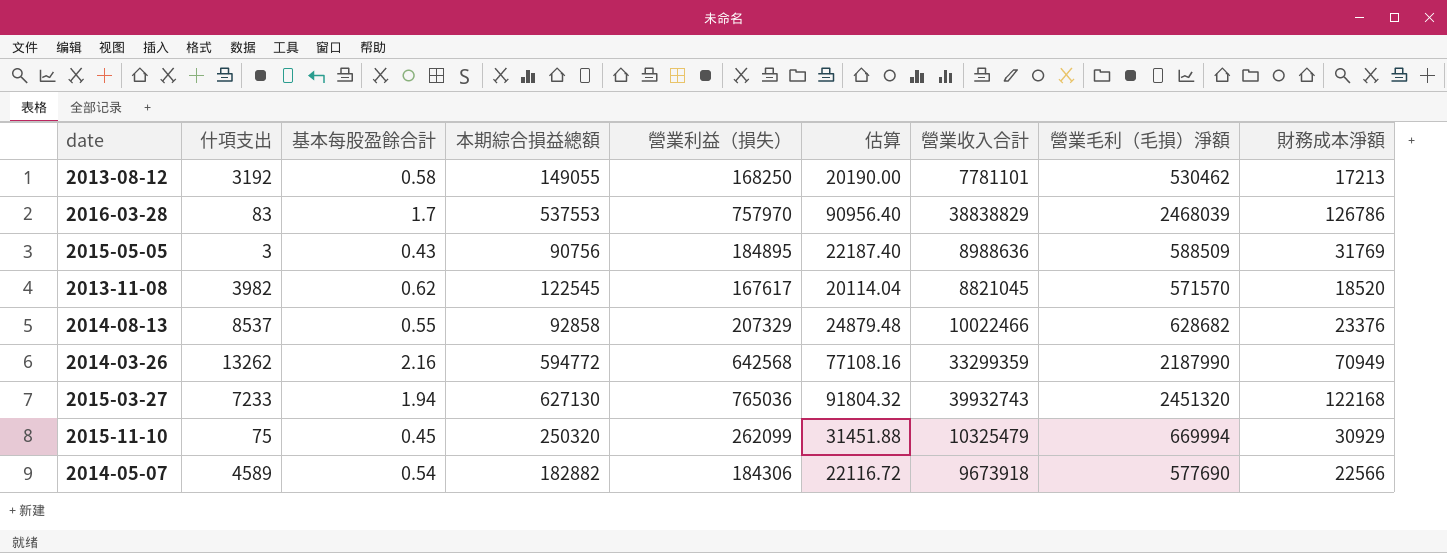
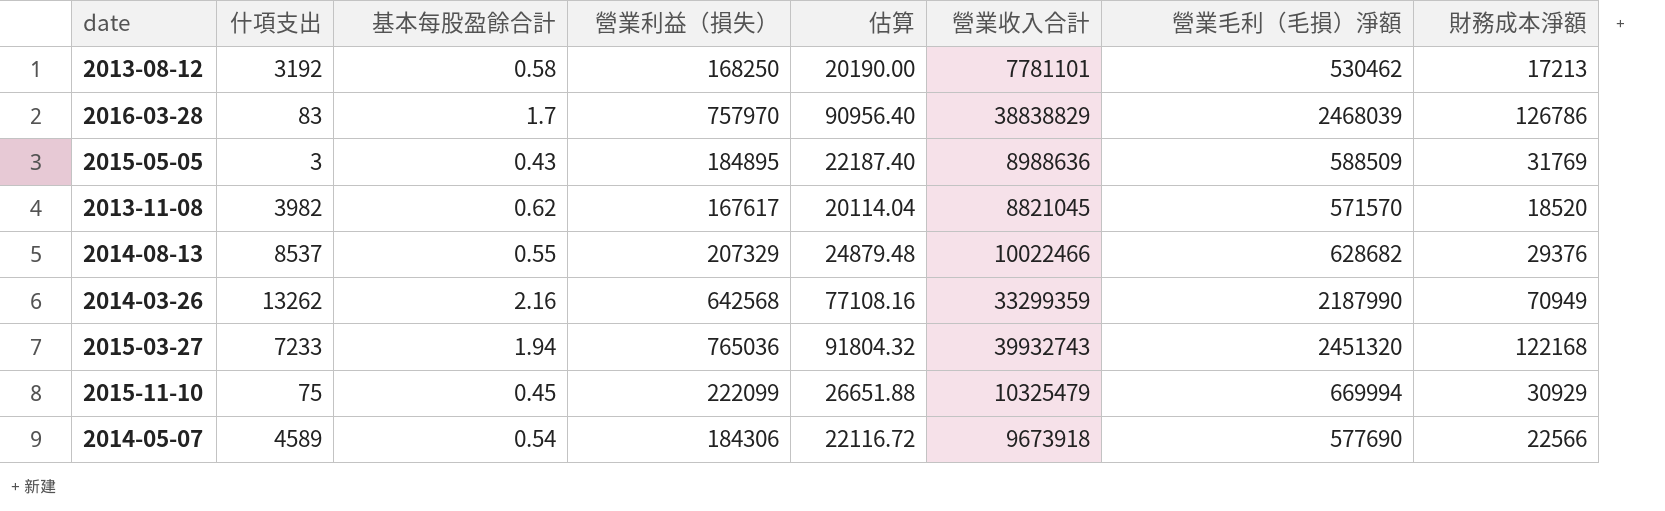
column 本期綜合損益總額 | position: 4 -> none
2014-08-13 | 財務成本淨額: 23376 -> 29376
2015-11-10 | 營業利益（損失）: 262099 -> 222099
2015-11-10 | 估算: 31451.88 -> 26651.88

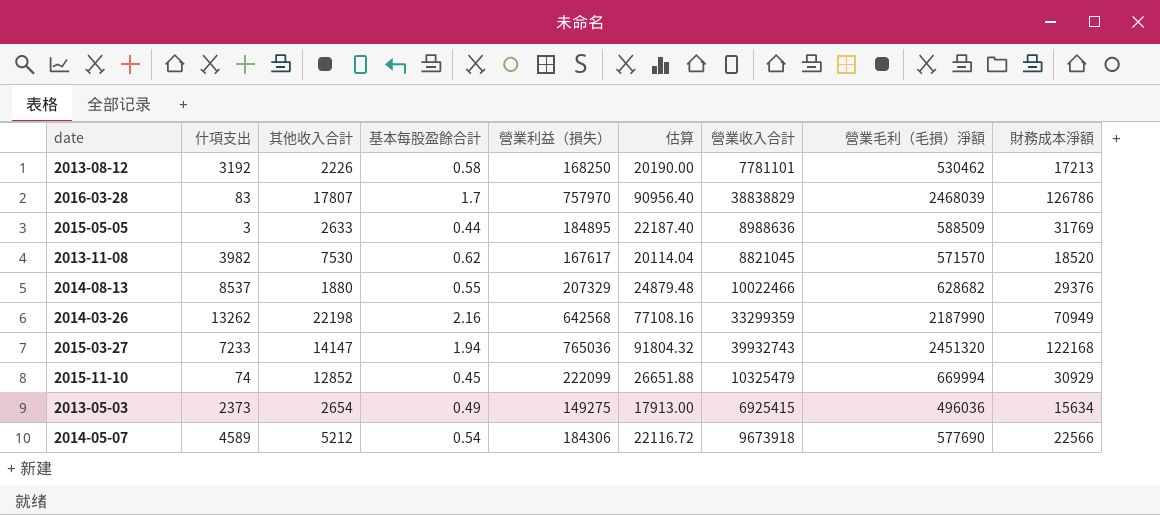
column 其他收入合計 | position: none -> 3
2015-05-05 | 基本每股盈餘合計: 0.43 -> 0.44
2015-11-10 | 什項支出: 75 -> 74
row 2013-05-03: none -> 2373 | 2654 | 0.49 | 149275 | 17913.00 | 6925415 | 496036 | 15634

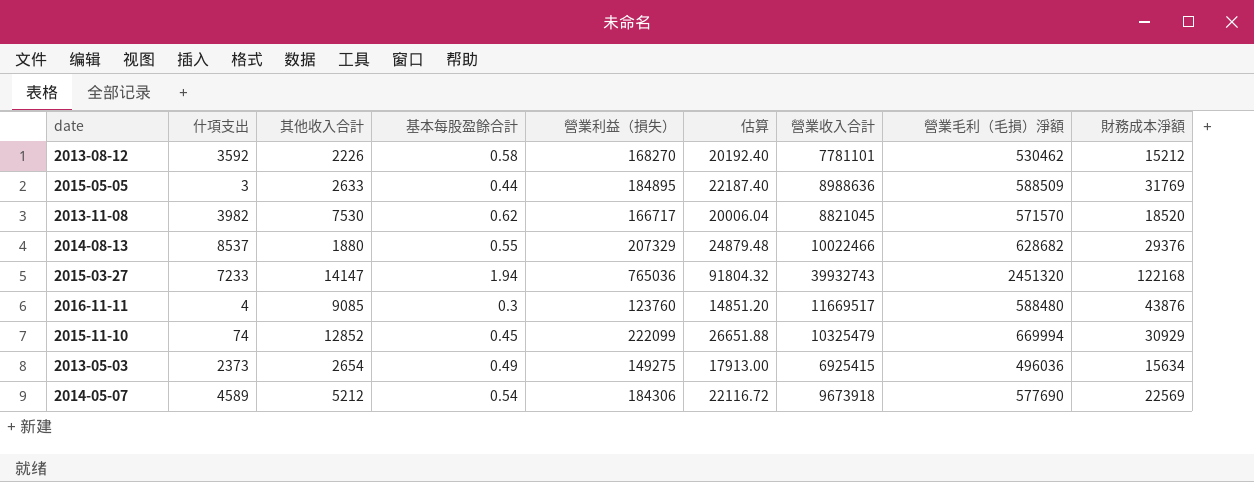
row 2016-03-28: 83 | 17807 | 1.7 | 757970 | 90956.40 | 38838829 | 2468039 | 126786 -> none
row 2014-03-26: 13262 | 22198 | 2.16 | 642568 | 77108.16 | 33299359 | 2187990 | 70949 -> none
2013-08-12 | 什項支出: 3192 -> 3592
2013-08-12 | 營業利益（損失）: 168250 -> 168270
2013-08-12 | 估算: 20190.00 -> 20192.40
2013-08-12 | 財務成本淨額: 17213 -> 15212
2013-11-08 | 營業利益（損失）: 167617 -> 166717
2013-11-08 | 估算: 20114.04 -> 20006.04
row 2016-11-11: none -> 4 | 9085 | 0.3 | 123760 | 14851.20 | 11669517 | 588480 | 43876
2014-05-07 | 財務成本淨額: 22566 -> 22569

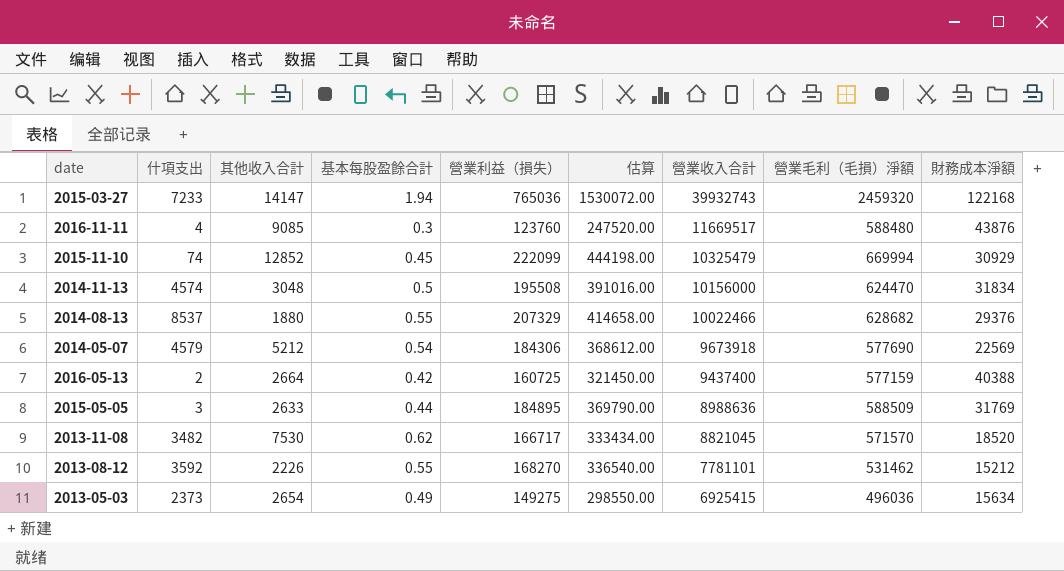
row order: none -> 營業收入合計 descending
column 估算 | formula: [營業利益（損失）] * 0.12 -> [營業利益（損失）] * 2
2015-03-27 | 營業毛利（毛損）淨額: 2451320 -> 2459320
row 2014-11-13: none -> 4574 | 3048 | 0.5 | 195508 | 391016.00 | 10156000 | 624470 | 31834
2014-05-07 | 什項支出: 4589 -> 4579
row 2016-05-13: none -> 2 | 2664 | 0.42 | 160725 | 321450.00 | 9437400 | 577159 | 40388
2013-11-08 | 什項支出: 3982 -> 3482
2013-08-12 | 基本每股盈餘合計: 0.58 -> 0.55
2013-08-12 | 營業毛利（毛損）淨額: 530462 -> 531462

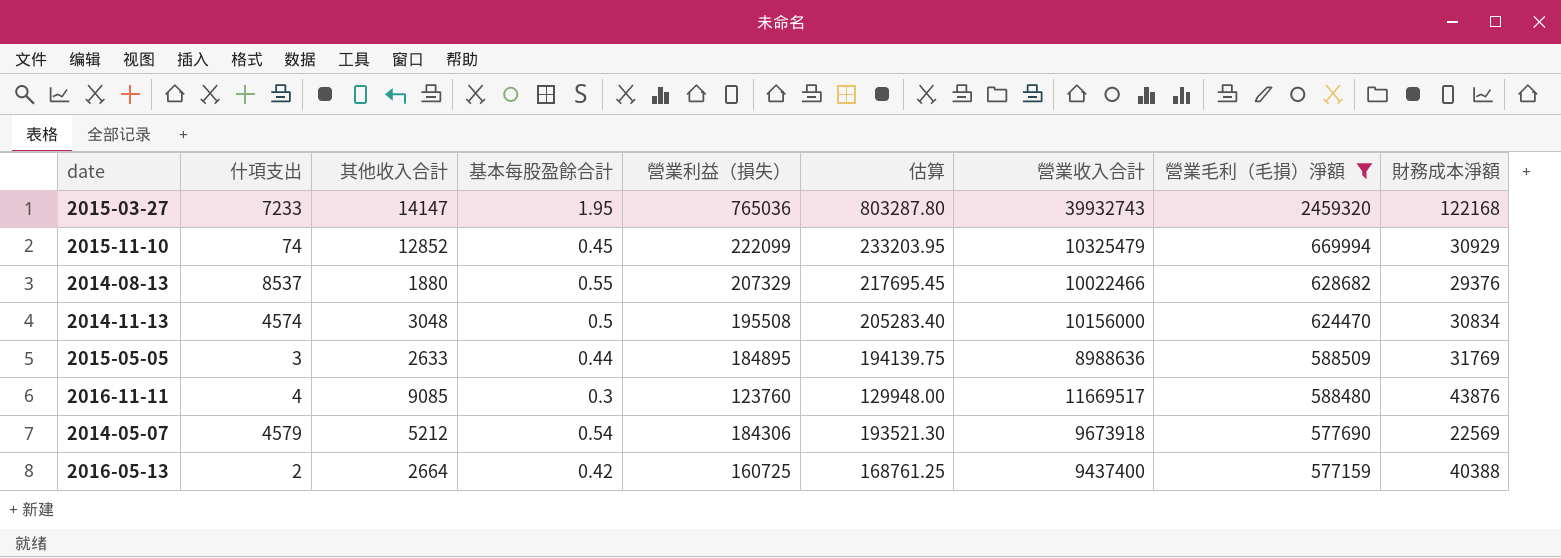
filter: none -> 營業毛利（毛損）淨額 >= 577159
row order: 營業收入合計 descending -> 營業毛利（毛損）淨額 descending
column 估算 | formula: [營業利益（損失）] * 2 -> [營業利益（損失）] * 1.05
2015-03-27 | 基本每股盈餘合計: 1.94 -> 1.95
2014-11-13 | 財務成本淨額: 31834 -> 30834

